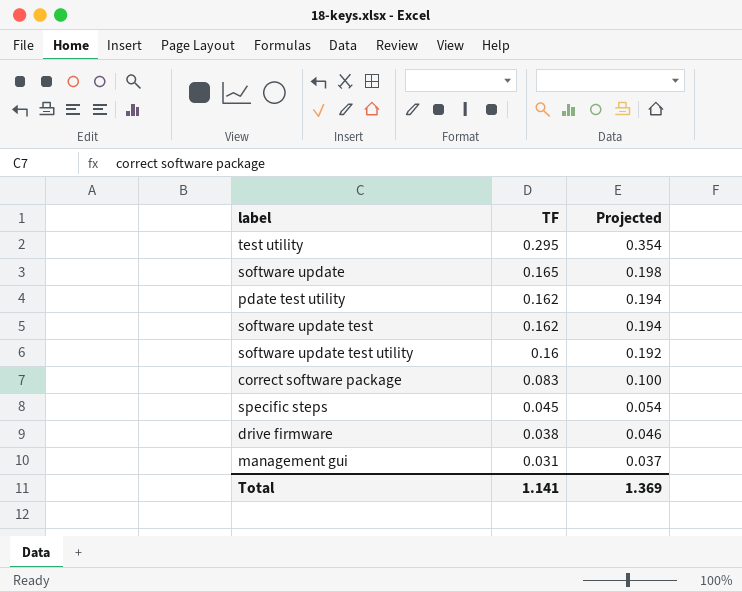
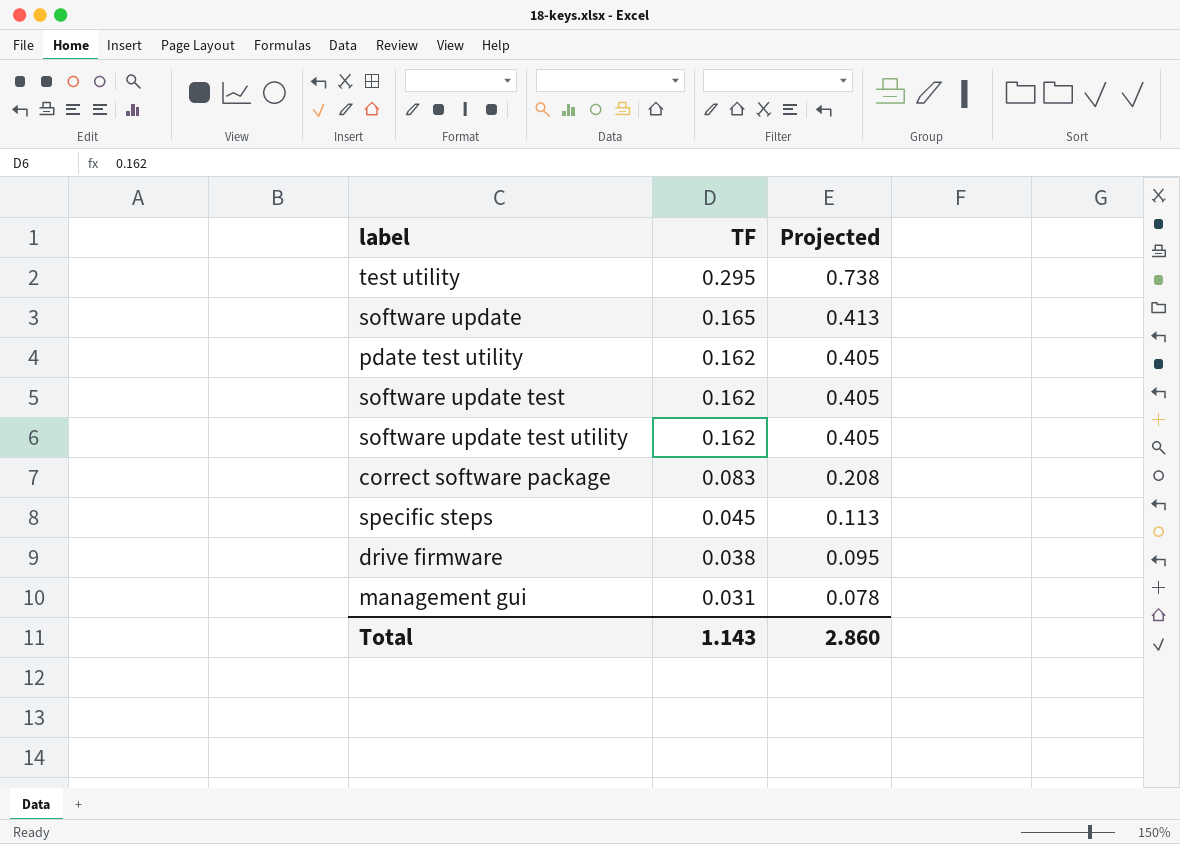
column Projected | formula: [TF] * 1.2 -> [TF] * 2.5
software update test utility | TF: 0.16 -> 0.162
Total | TF: 1.141 -> 1.143
Total | Projected: 1.369 -> 2.860

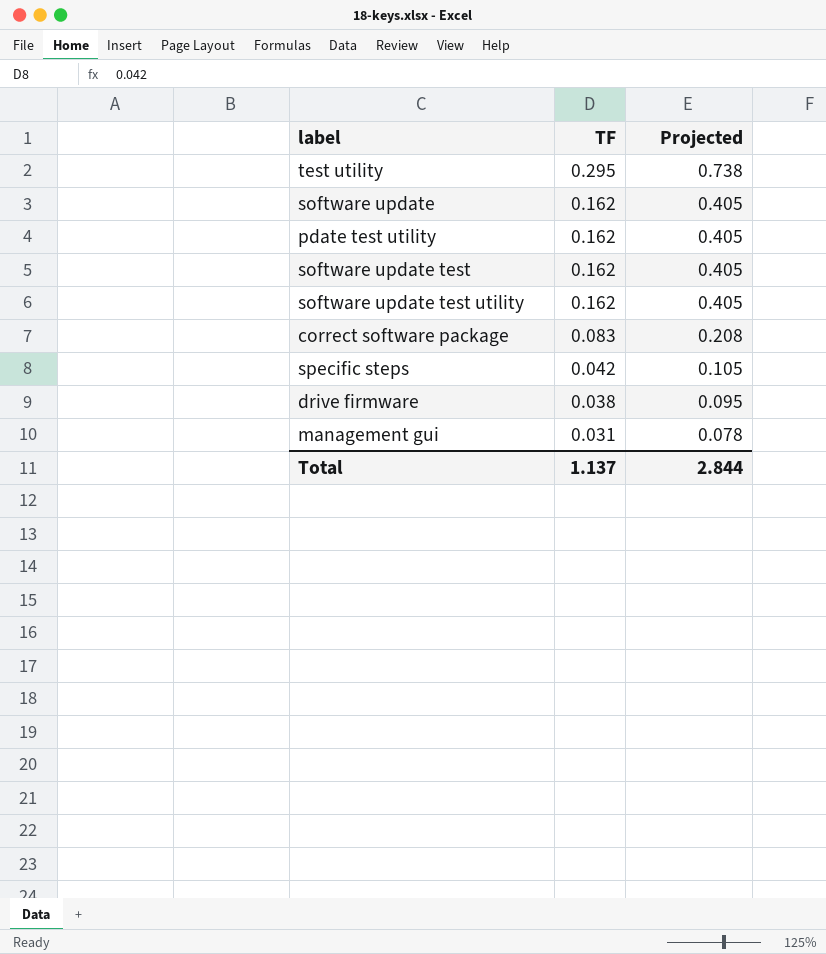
software update | TF: 0.165 -> 0.162
software update | Projected: 0.413 -> 0.405
specific steps | TF: 0.045 -> 0.042
specific steps | Projected: 0.113 -> 0.105
Total | TF: 1.143 -> 1.137
Total | Projected: 2.860 -> 2.844

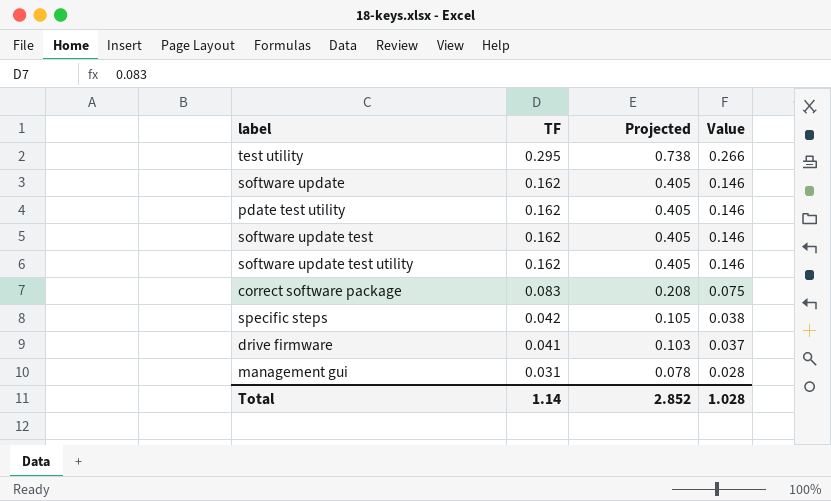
column Value | formula: none -> [TF] * 0.9
drive firmware | TF: 0.038 -> 0.041
drive firmware | Projected: 0.095 -> 0.103
Total | TF: 1.137 -> 1.14
Total | Projected: 2.844 -> 2.852

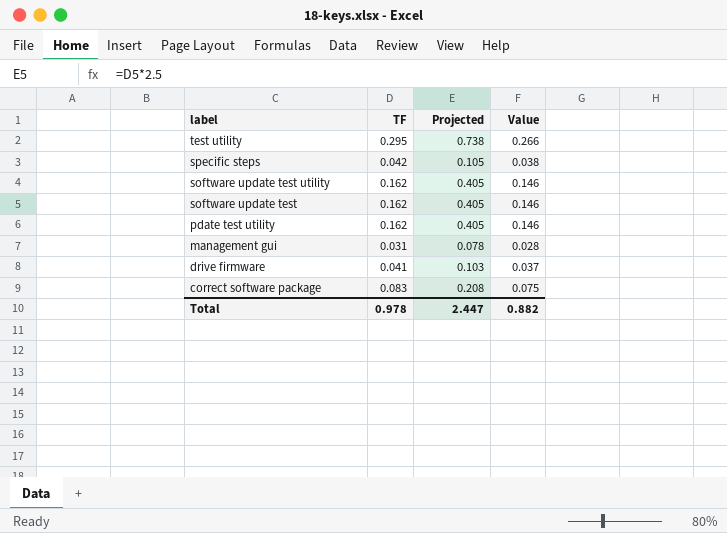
row order: TF descending -> label descending
row software update: 0.162 | 0.405 | 0.146 -> none
Total | TF: 1.14 -> 0.978
Total | Projected: 2.852 -> 2.447
Total | Value: 1.028 -> 0.882

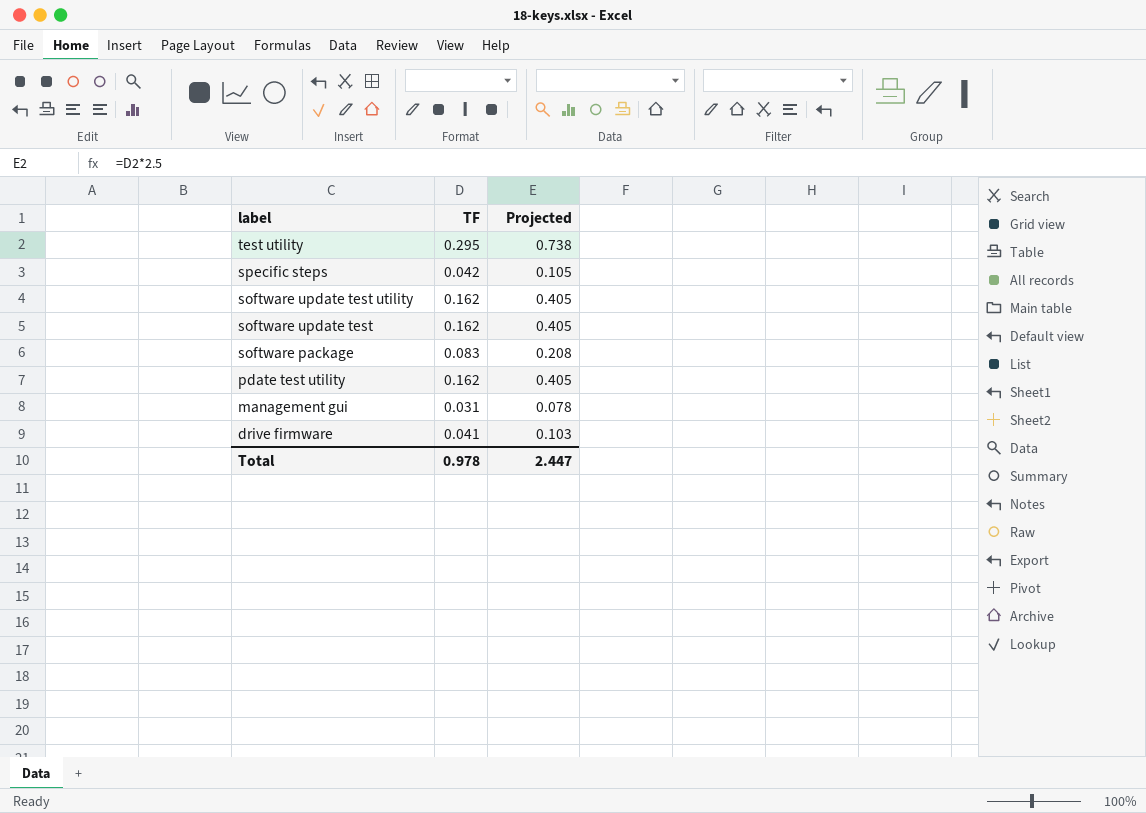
column Value | formula: [TF] * 0.9 -> none
row correct software package: 0.083 | 0.208 | 0.075 -> none
row software package: none -> 0.083 | 0.208

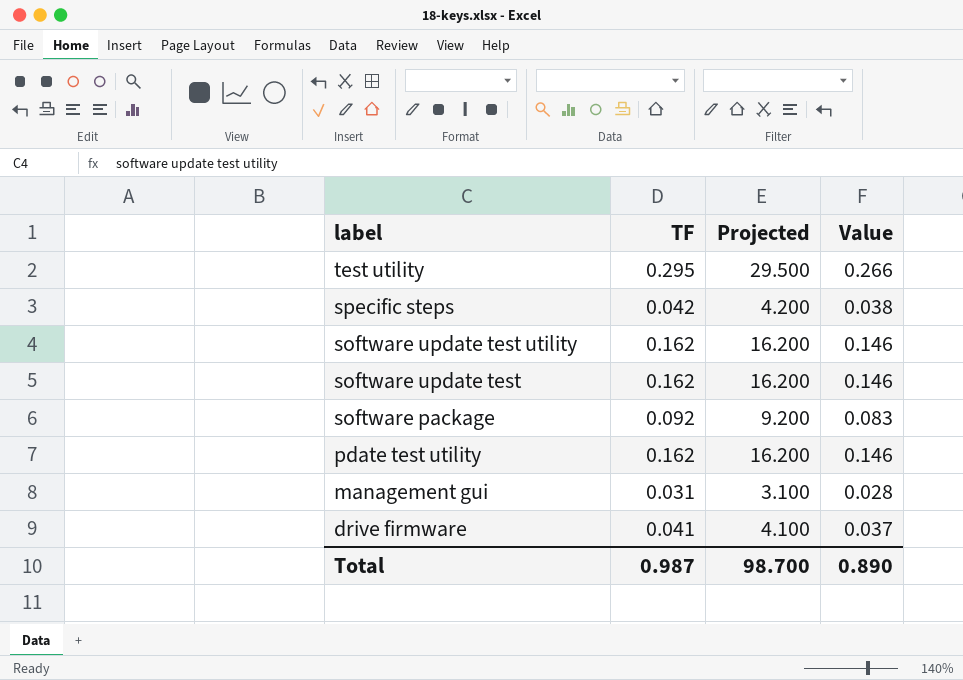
column Projected | formula: [TF] * 2.5 -> [TF] * 100
column Value | formula: none -> [TF] * 0.9
software package | TF: 0.083 -> 0.092
Total | TF: 0.978 -> 0.987
Total | Projected: 2.447 -> 98.700

